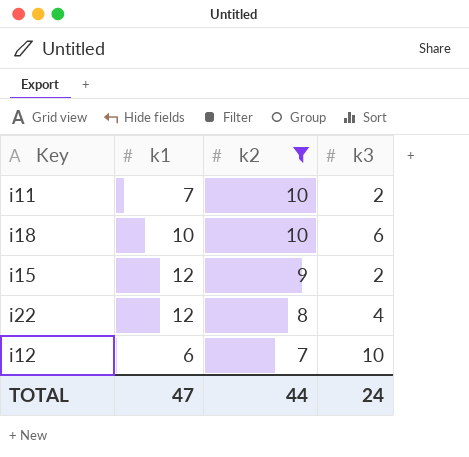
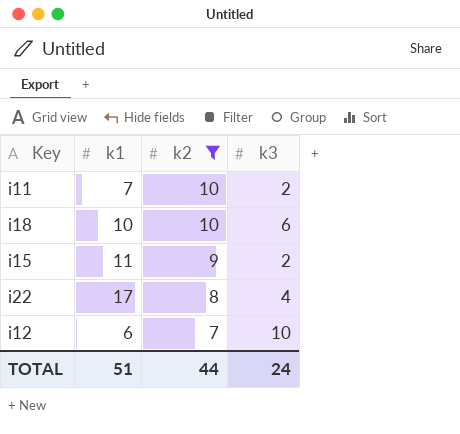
i15 | k1: 12 -> 11
i22 | k1: 12 -> 17
TOTAL | k1: 47 -> 51

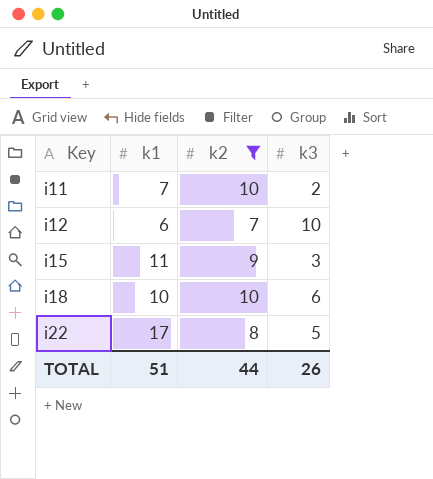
row order: k2 descending -> Key ascending
i15 | k3: 2 -> 3
i22 | k3: 4 -> 5
TOTAL | k3: 24 -> 26

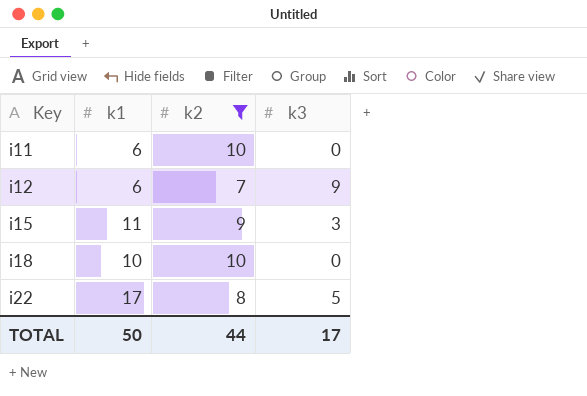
i11 | k1: 7 -> 6
i11 | k3: 2 -> 0
i12 | k3: 10 -> 9
i18 | k3: 6 -> 0
TOTAL | k1: 51 -> 50
TOTAL | k3: 26 -> 17

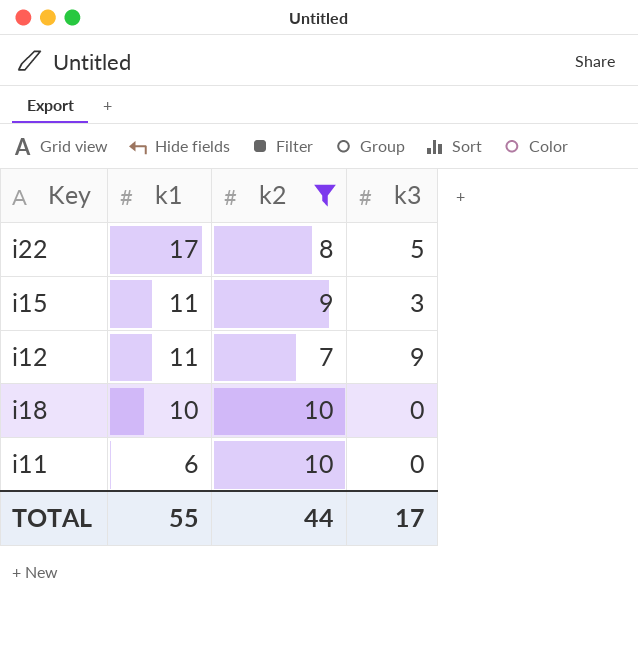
row order: Key ascending -> k1 descending
i12 | k1: 6 -> 11
TOTAL | k1: 50 -> 55

